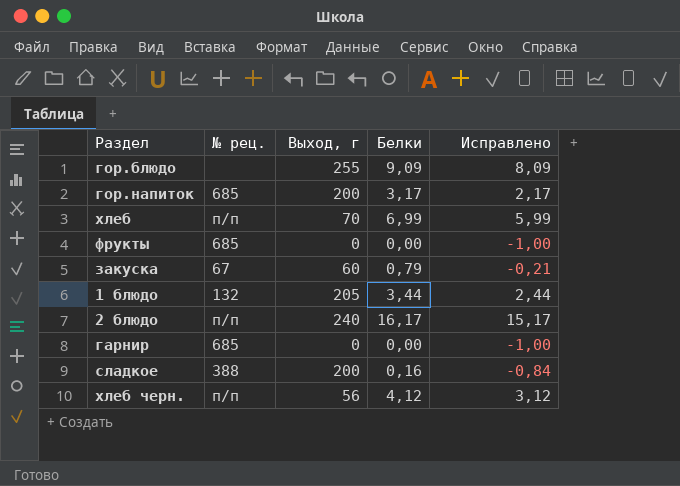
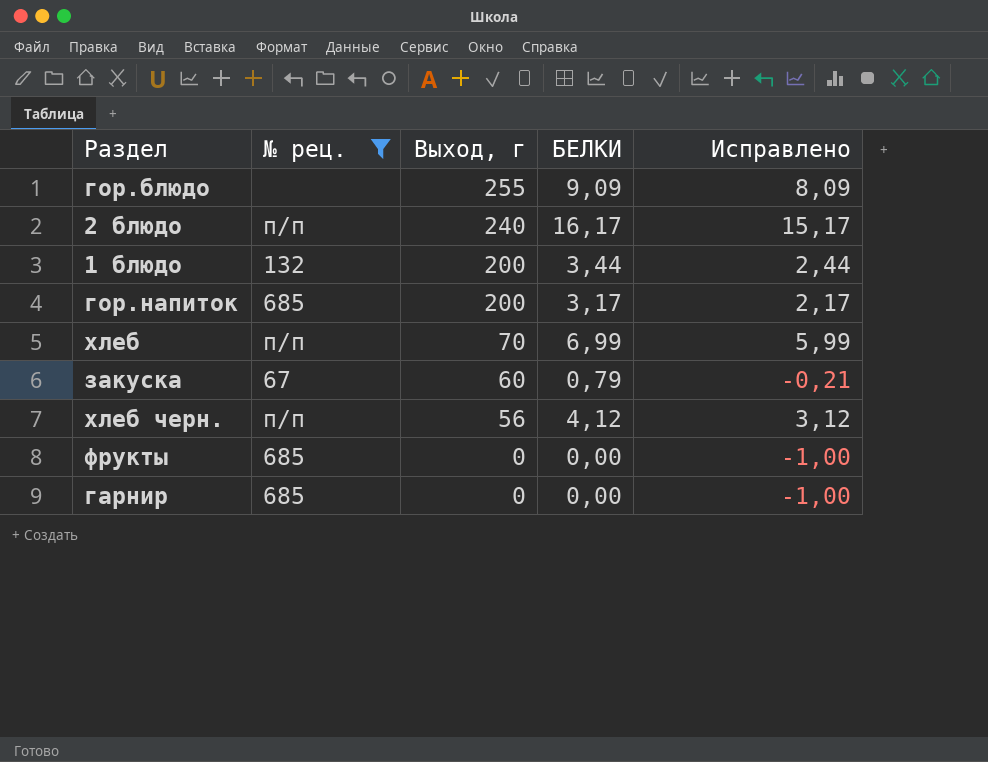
filter: none -> № рец. != 388
row order: none -> Выход, г descending
column name: Белки -> БЕЛКИ
1 блюдо | Выход, г: 205 -> 200

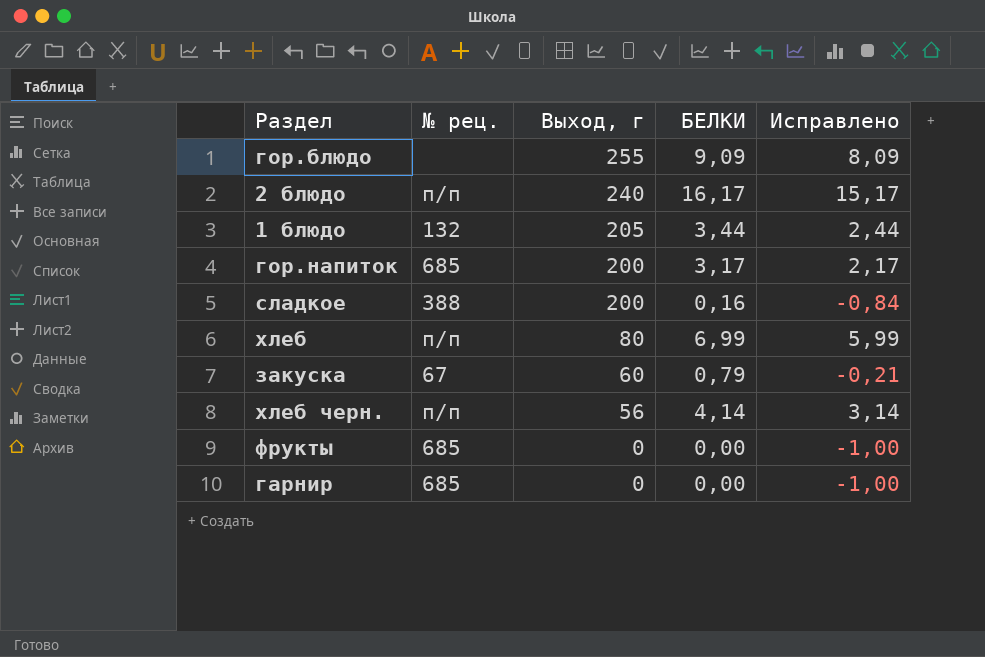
filter: № рец. != 388 -> none
1 блюдо | Выход, г: 200 -> 205
хлеб | Выход, г: 70 -> 80
хлеб черн. | БЕЛКИ: 4,12 -> 4,14
хлеб черн. | Исправлено: 3,12 -> 3,14

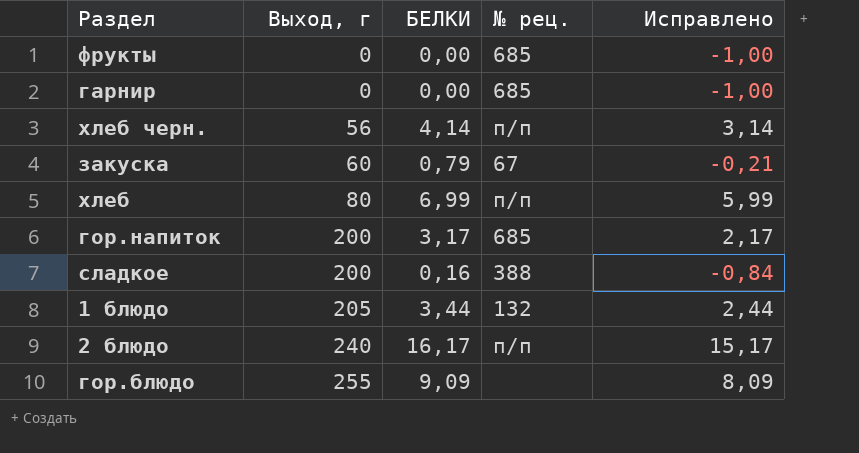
row order: Выход, г descending -> Выход, г ascending
column № рец. | position: 2 -> 4

